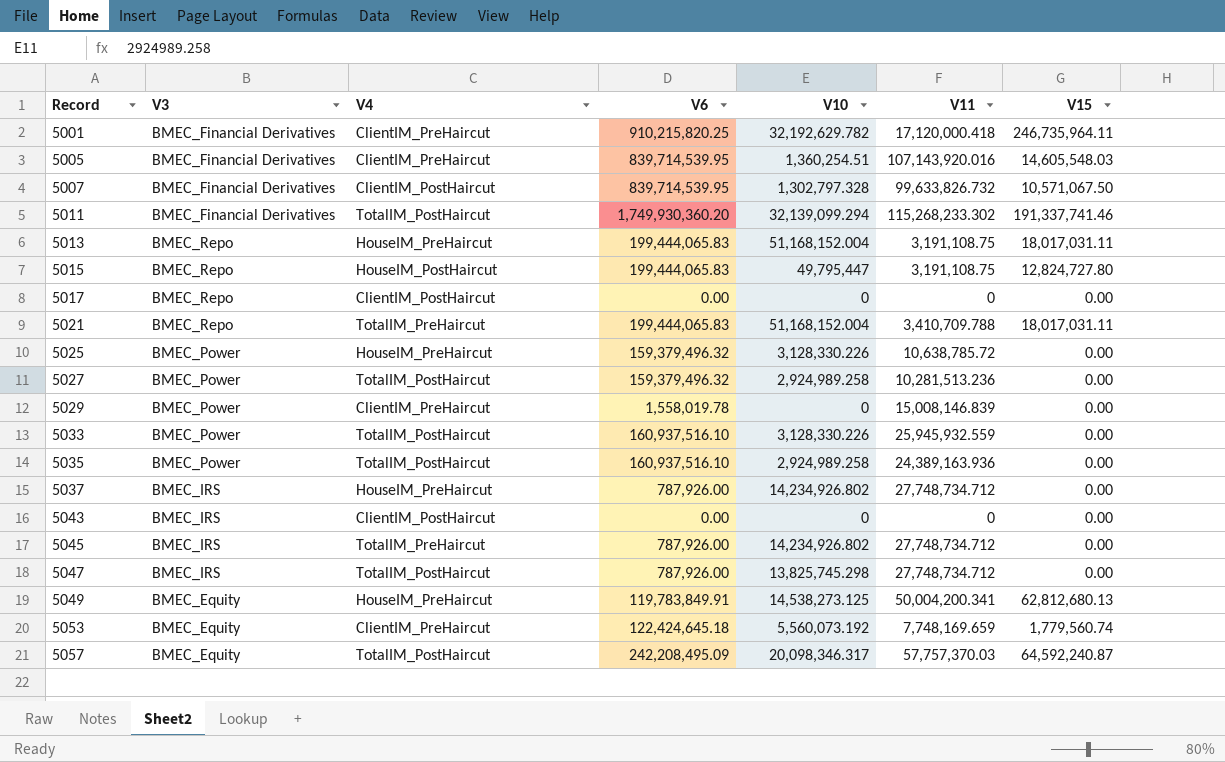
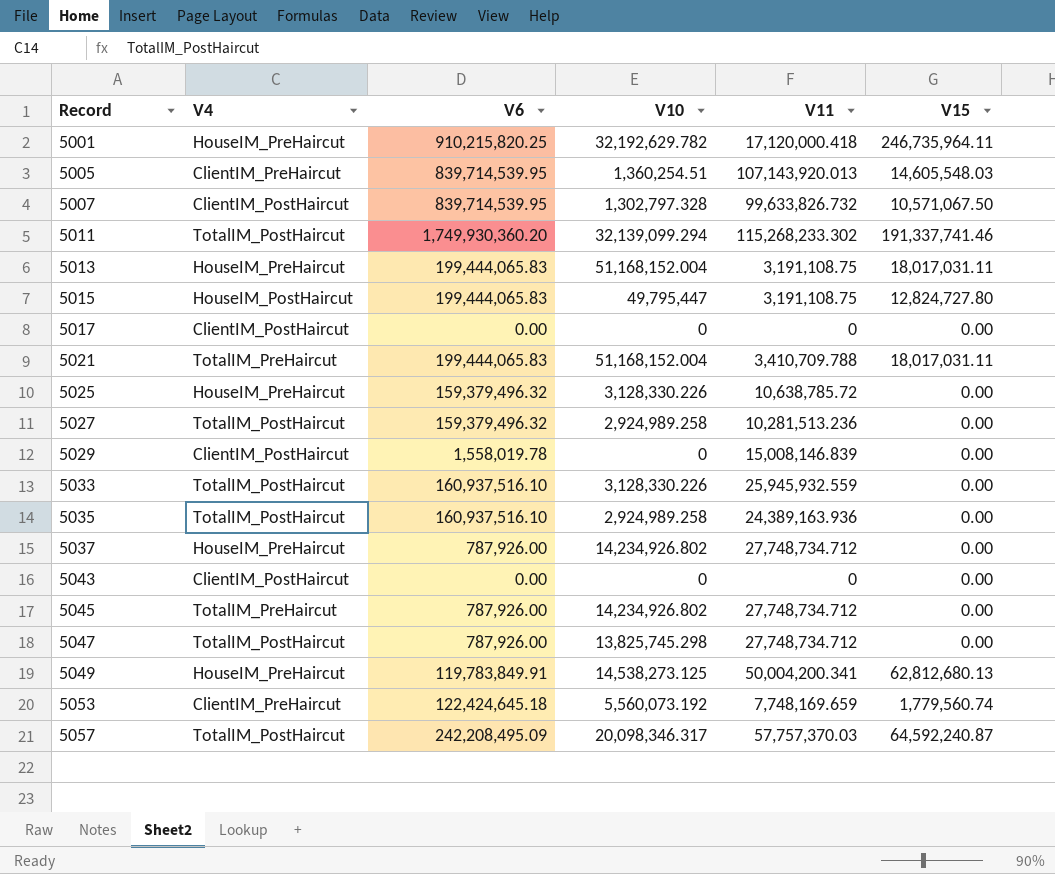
column V3 | position: 2 -> none
5001 | V4: ClientIM_PreHaircut -> HouseIM_PreHaircut
5005 | V11: 107,143,920.016 -> 107,143,920.013
5029 | V4: ClientIM_PreHaircut -> ClientIM_PostHaircut

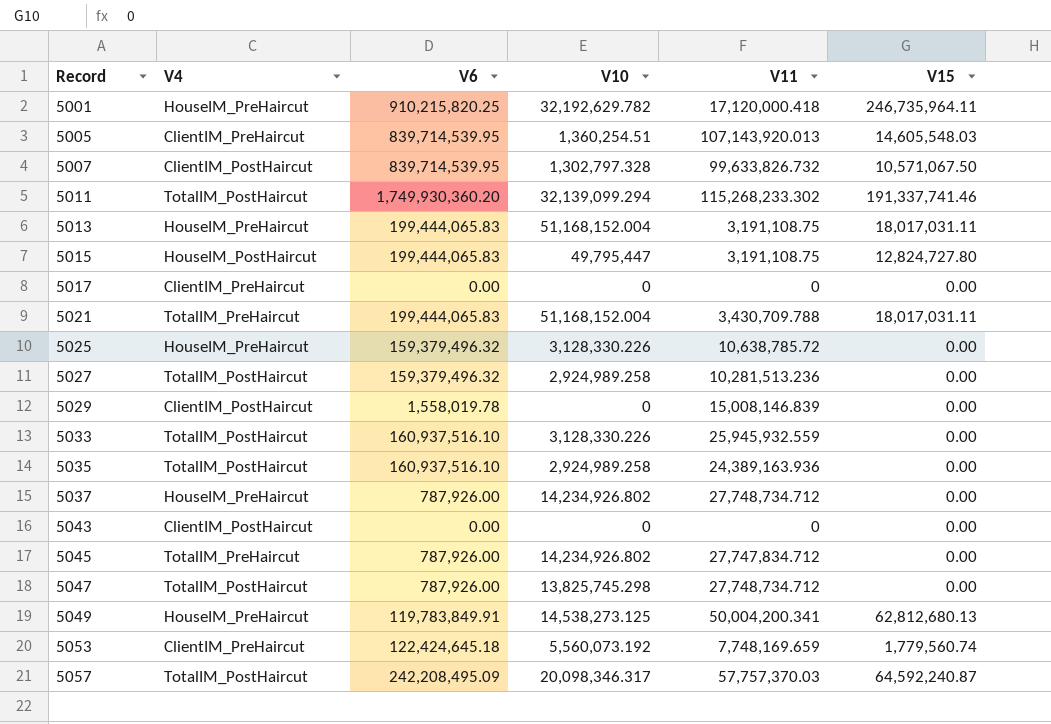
5017 | V4: ClientIM_PostHaircut -> ClientIM_PreHaircut
5021 | V11: 3,410,709.788 -> 3,430,709.788
5045 | V11: 27,748,734.712 -> 27,747,834.712

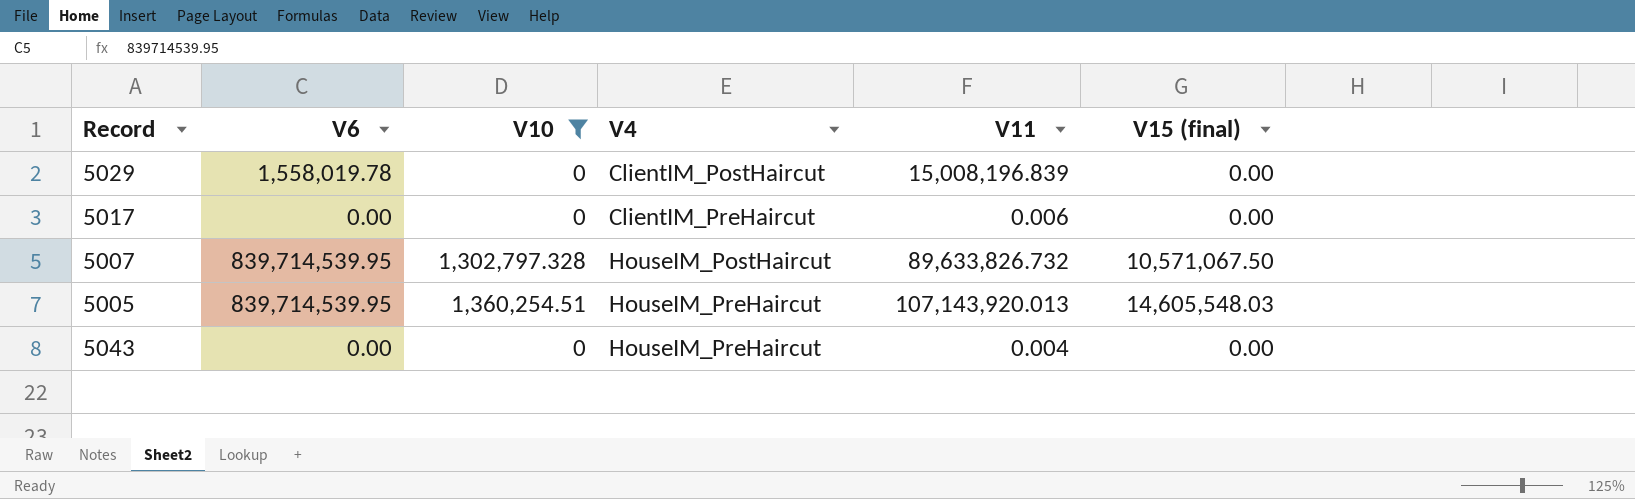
filter: none -> V10 <= 1,360,254.51
row order: Record ascending -> V4 ascending
column V4 | position: 2 -> 4
column name: V15 -> V15 (final)
5029 | V11: 15,008,146.839 -> 15,008,196.839
5017 | V11: 0 -> 0.006
5007 | V4: ClientIM_PostHaircut -> HouseIM_PostHaircut
5007 | V11: 99,633,826.732 -> 89,633,826.732
5005 | V4: ClientIM_PreHaircut -> HouseIM_PreHaircut
5043 | V4: ClientIM_PostHaircut -> HouseIM_PreHaircut
5043 | V11: 0 -> 0.004

